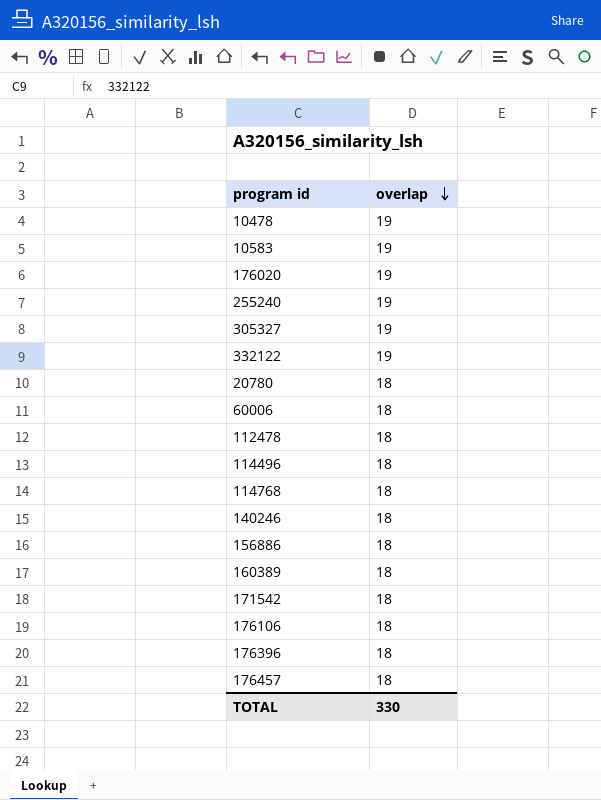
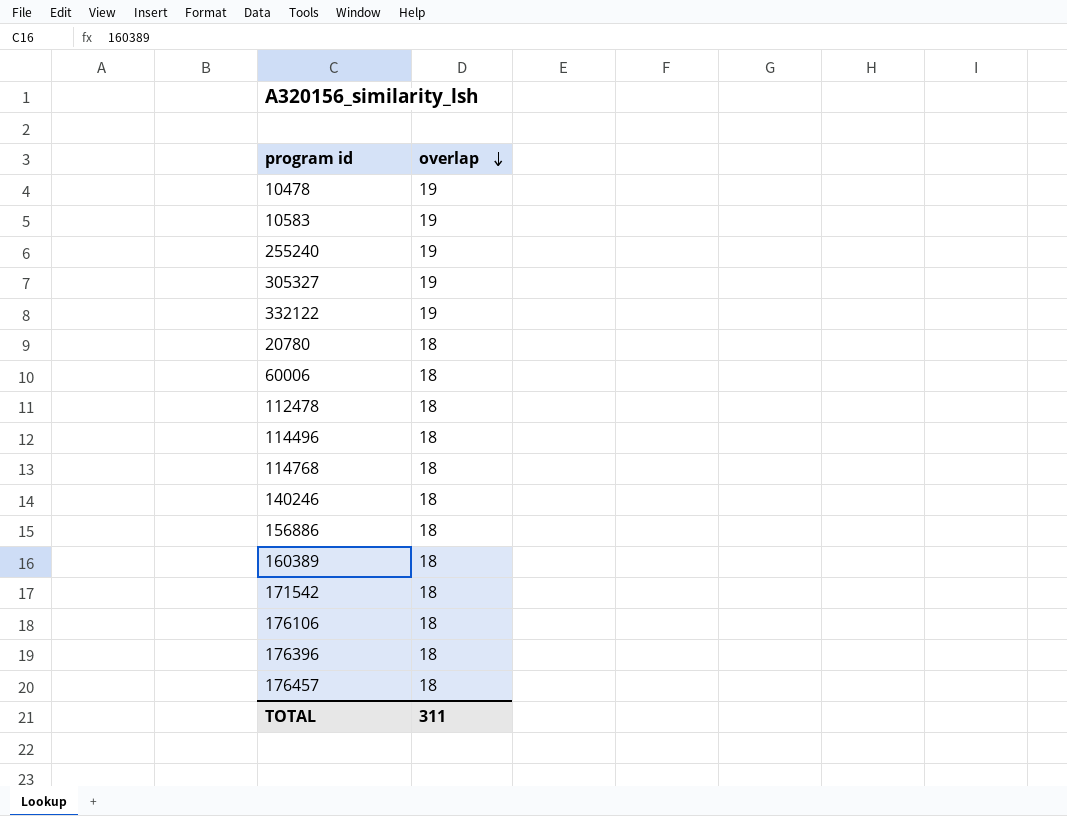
row 176020: 19 -> none
TOTAL | overlap: 330 -> 311

